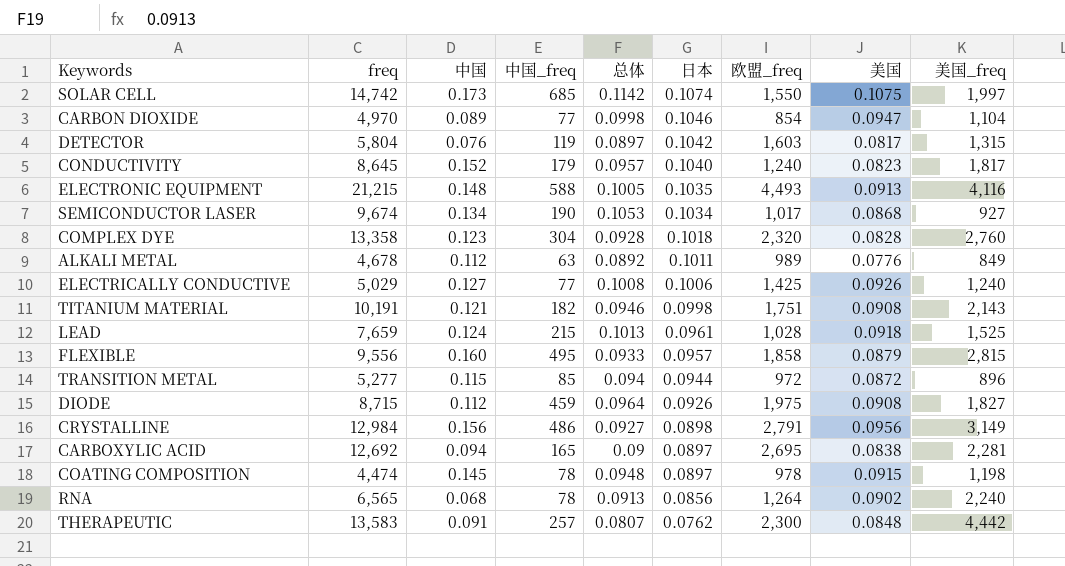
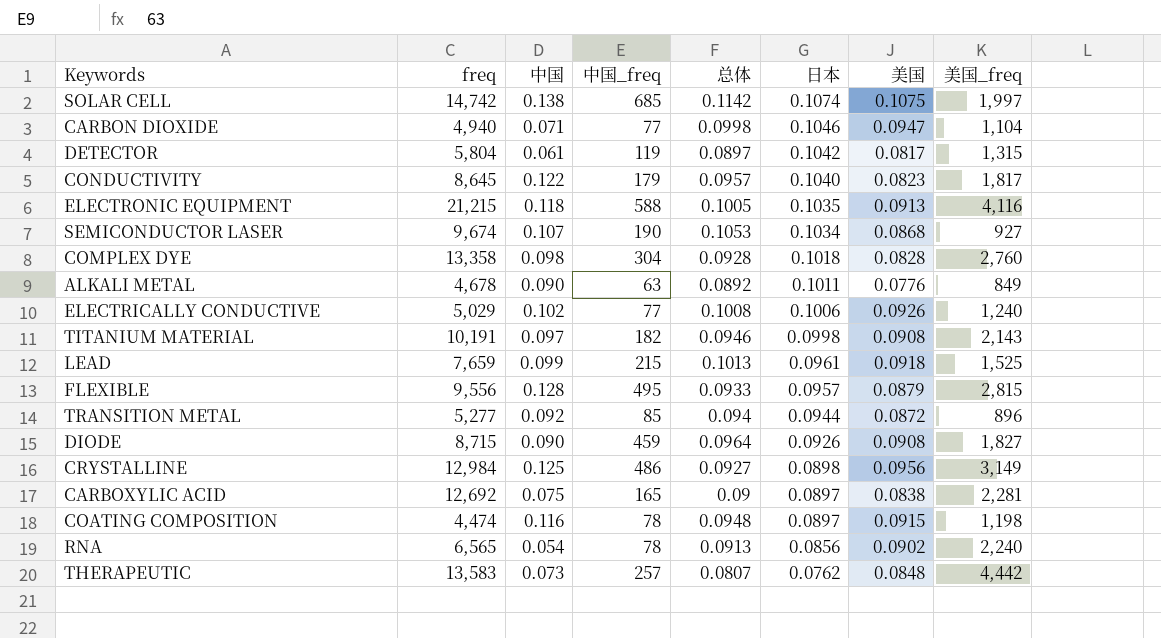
column 欧盟_freq | position: 7 -> none
SOLAR CELL | 中国: 0.173 -> 0.138
CARBON DIOXIDE | freq: 4,970 -> 4,940
CARBON DIOXIDE | 中国: 0.089 -> 0.071
DETECTOR | 中国: 0.076 -> 0.061
CONDUCTIVITY | 中国: 0.152 -> 0.122
ELECTRONIC EQUIPMENT | 中国: 0.148 -> 0.118
SEMICONDUCTOR LASER | 中国: 0.134 -> 0.107
COMPLEX DYE | 中国: 0.123 -> 0.098
ALKALI METAL | 中国: 0.112 -> 0.090
ELECTRICALLY CONDUCTIVE | 中国: 0.127 -> 0.102
TITANIUM MATERIAL | 中国: 0.121 -> 0.097
LEAD | 中国: 0.124 -> 0.099
FLEXIBLE | 中国: 0.160 -> 0.128
TRANSITION METAL | 中国: 0.115 -> 0.092
DIODE | 中国: 0.112 -> 0.090
CRYSTALLINE | 中国: 0.156 -> 0.125
CARBOXYLIC ACID | 中国: 0.094 -> 0.075
COATING COMPOSITION | 中国: 0.145 -> 0.116
RNA | 中国: 0.068 -> 0.054
THERAPEUTIC | 中国: 0.091 -> 0.073

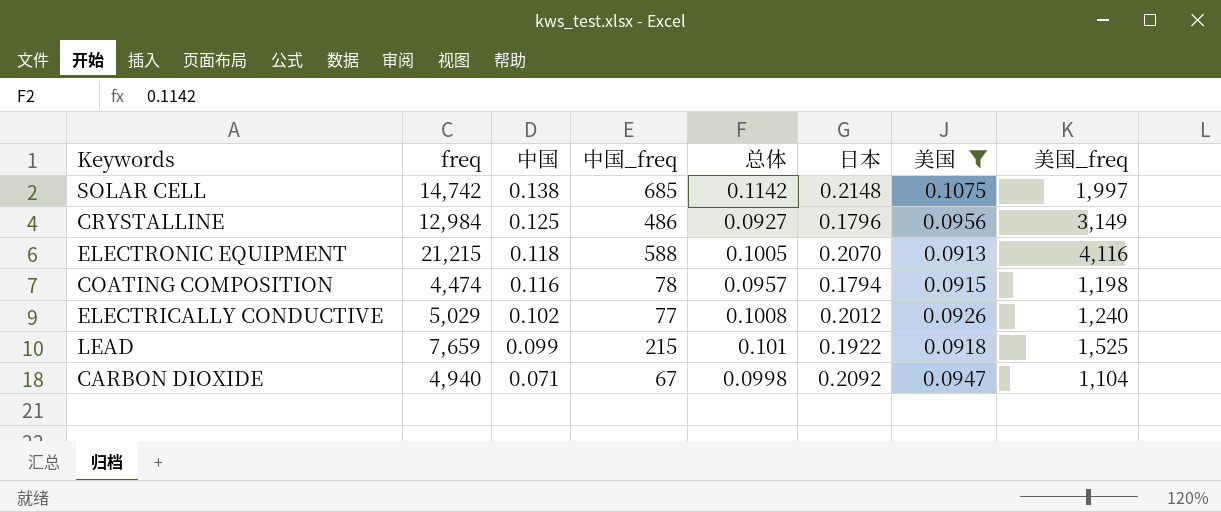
filter: none -> 美国 >= 0.0913
row order: 日本 descending -> 中国 descending
SOLAR CELL | 日本: 0.1074 -> 0.2148
CRYSTALLINE | 日本: 0.0898 -> 0.1796
ELECTRONIC EQUIPMENT | 日本: 0.1035 -> 0.2070
COATING COMPOSITION | 总体: 0.0948 -> 0.0957
COATING COMPOSITION | 日本: 0.0897 -> 0.1794
ELECTRICALLY CONDUCTIVE | 日本: 0.1006 -> 0.2012
LEAD | 总体: 0.1013 -> 0.101
LEAD | 日本: 0.0961 -> 0.1922
CARBON DIOXIDE | 中国_freq: 77 -> 67
CARBON DIOXIDE | 日本: 0.1046 -> 0.2092

